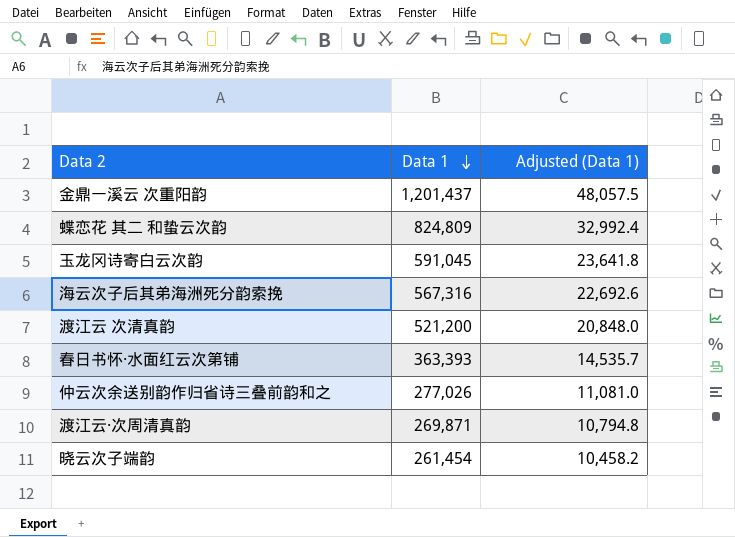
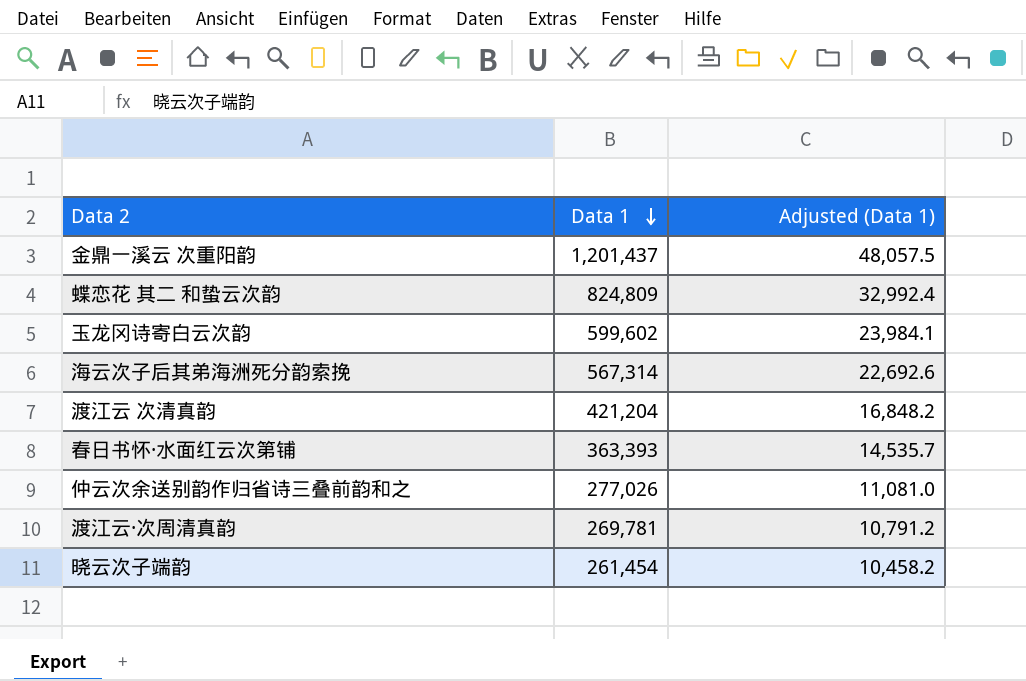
玉龙冈诗寄白云次韵 | Data 1: 591,045 -> 599,602
玉龙冈诗寄白云次韵 | Adjusted (Data 1): 23,641.8 -> 23,984.1
海云次子后其弟海洲死分韵索挽 | Data 1: 567,316 -> 567,314
渡江云 次清真韵 | Data 1: 521,200 -> 421,204
渡江云 次清真韵 | Adjusted (Data 1): 20,848.0 -> 16,848.2
渡江云·次周清真韵 | Data 1: 269,871 -> 269,781
渡江云·次周清真韵 | Adjusted (Data 1): 10,794.8 -> 10,791.2

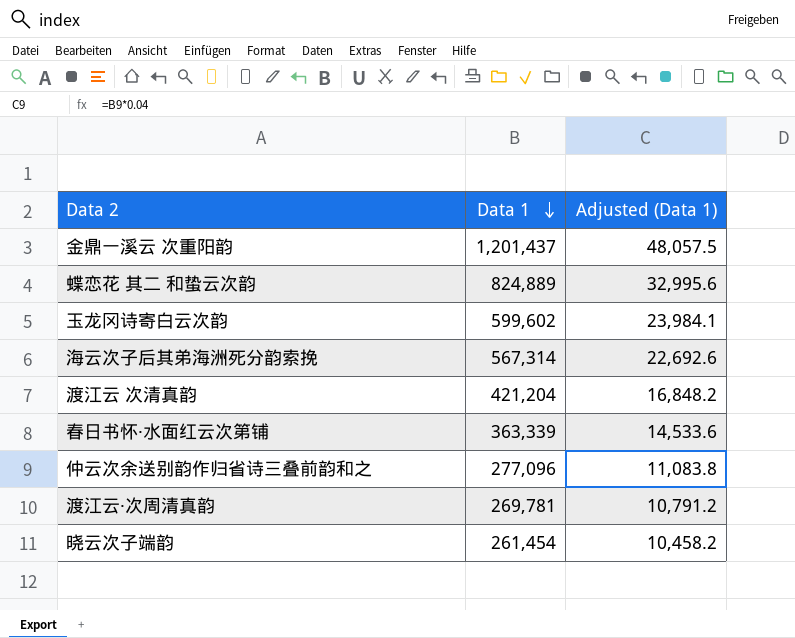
蝶恋花 其二 和蛰云次韵 | Data 1: 824,809 -> 824,889
蝶恋花 其二 和蛰云次韵 | Adjusted (Data 1): 32,992.4 -> 32,995.6
春日书怀·水面红云次第铺 | Data 1: 363,393 -> 363,339
春日书怀·水面红云次第铺 | Adjusted (Data 1): 14,535.7 -> 14,533.6
仲云次余送别韵作归省诗三叠前韵和之 | Data 1: 277,026 -> 277,096
仲云次余送别韵作归省诗三叠前韵和之 | Adjusted (Data 1): 11,081.0 -> 11,083.8

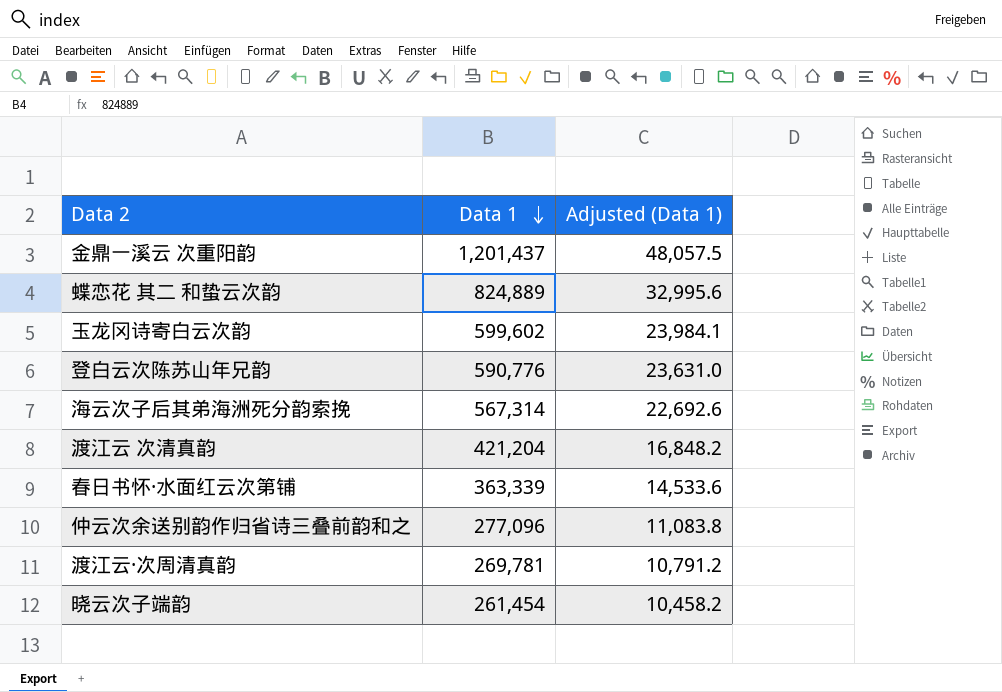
row 登白云次陈苏山年兄韵: none -> 590,776 | 23,631.0

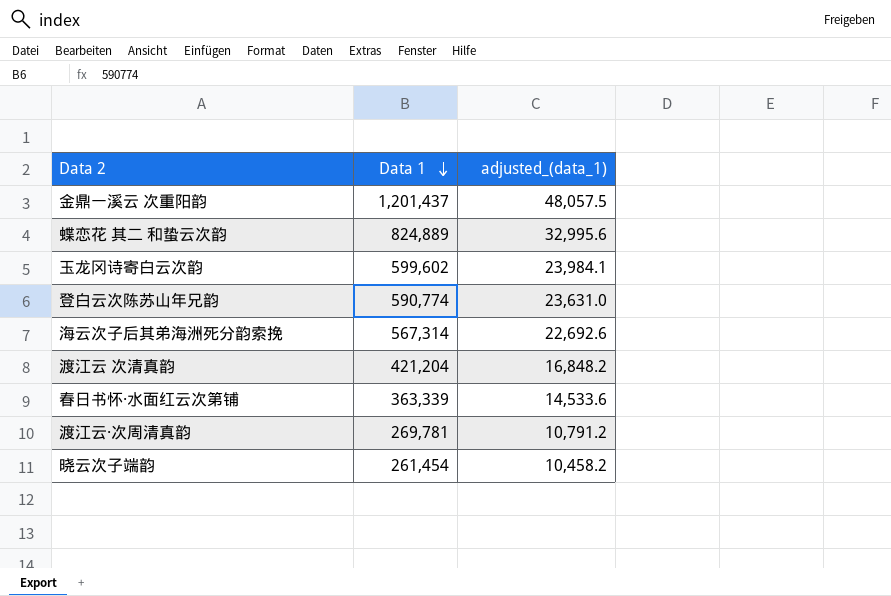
column name: Adjusted (Data 1) -> adjusted_(data_1)
row 仲云次余送别韵作归省诗三叠前韵和之: 277,096 | 11,083.8 -> none
登白云次陈苏山年兄韵 | Data 1: 590,776 -> 590,774

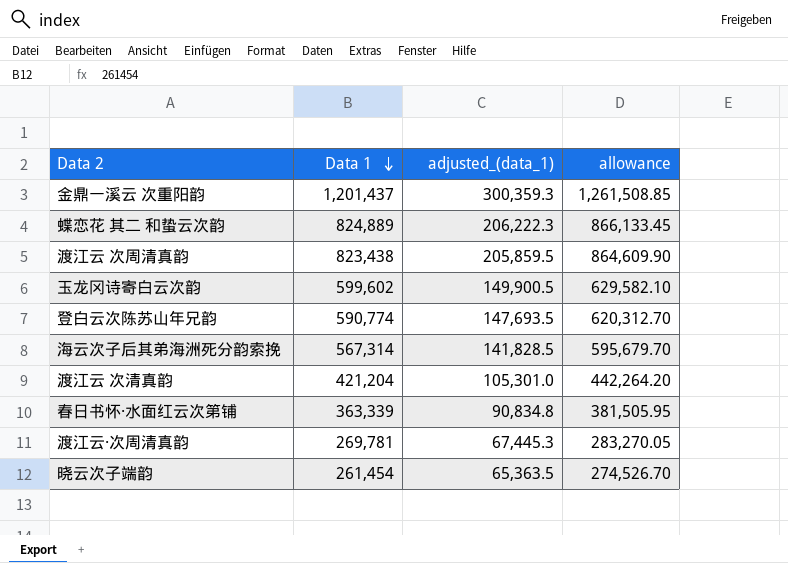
column adjusted_(data_1) | formula: [Data 1] * 0.04 -> [Data 1] * 0.25
column allowance | formula: none -> [Data 1] * 1.05
row 渡江云 次周清真韵: none -> 823,438 | 205,859.5 | 864,609.90

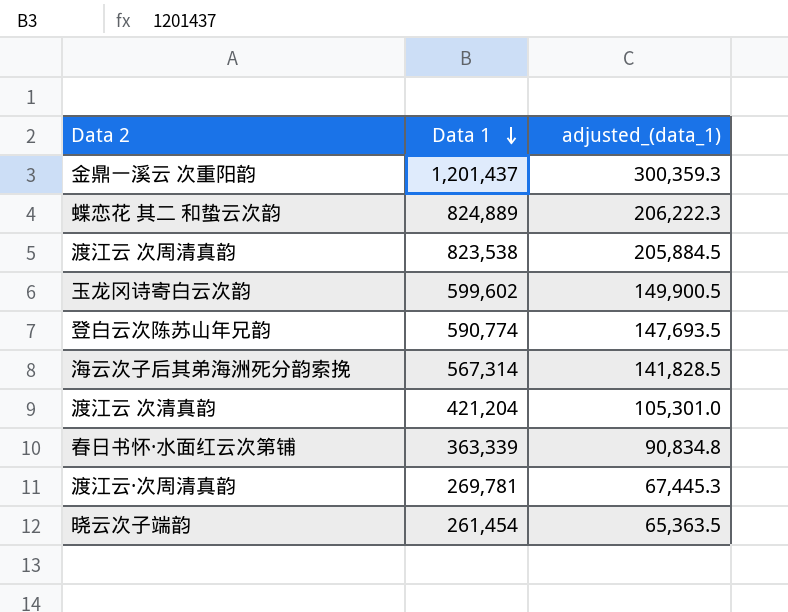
column allowance | formula: [Data 1] * 1.05 -> none
渡江云 次周清真韵 | Data 1: 823,438 -> 823,538
渡江云 次周清真韵 | adjusted_(data_1): 205,859.5 -> 205,884.5

